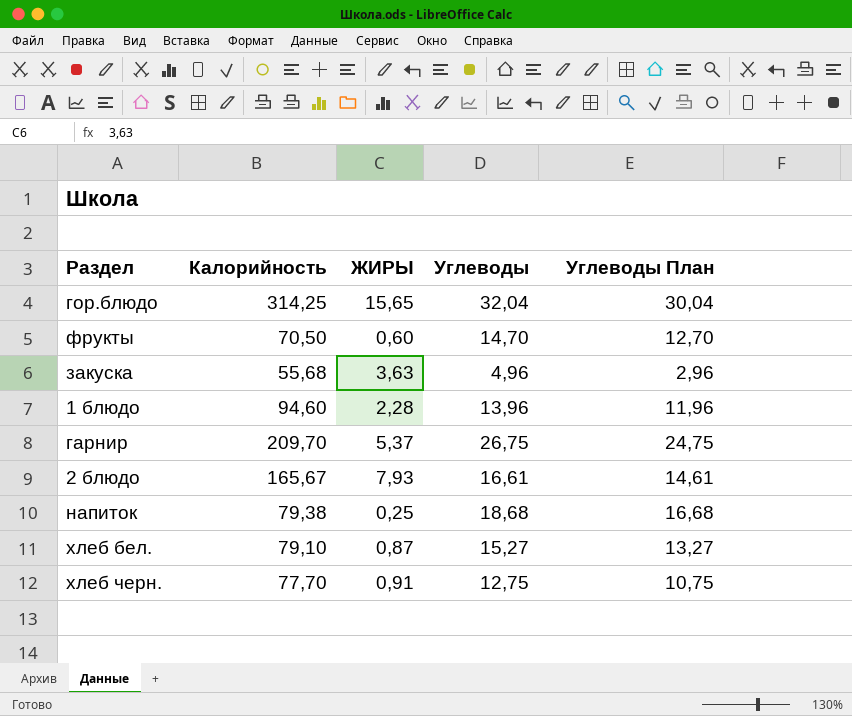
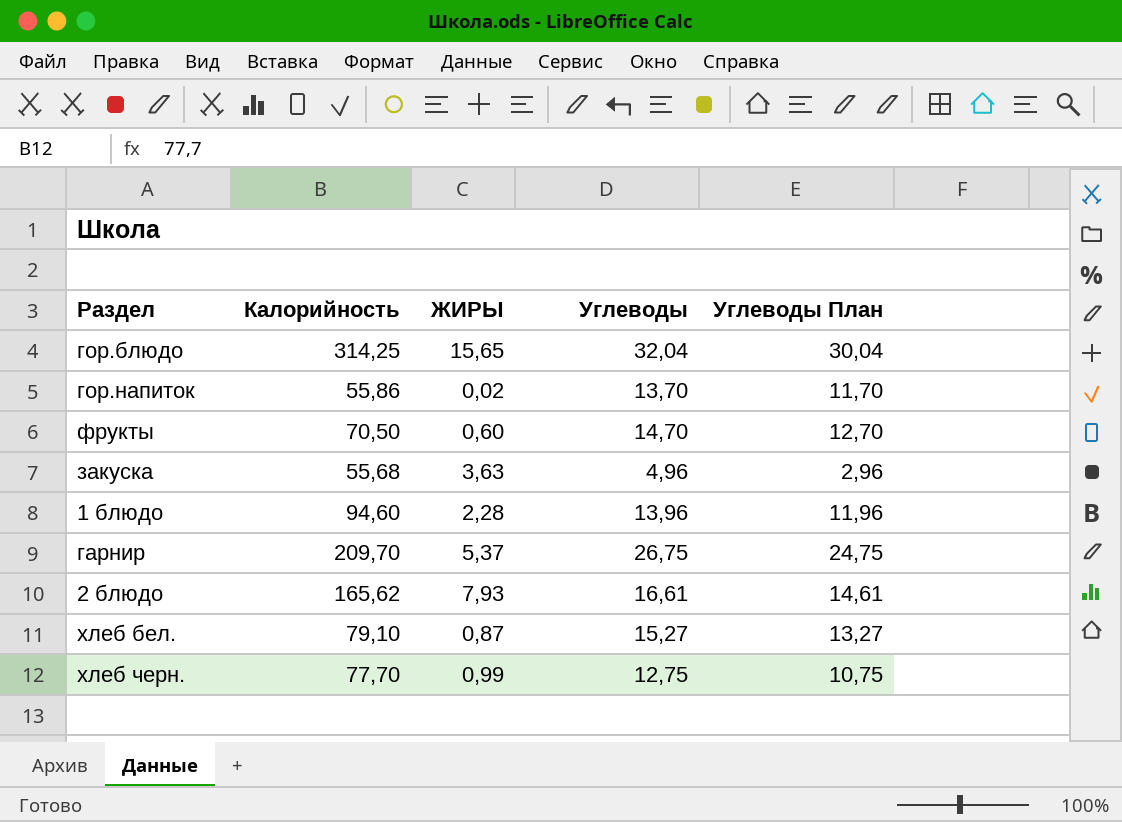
row напиток: 79,38 | 0,25 | 18,68 | 16,68 -> none
row гор.напиток: none -> 55,86 | 0,02 | 13,70 | 11,70
2 блюдо | Калорийность: 165,67 -> 165,62
хлеб черн. | ЖИРЫ: 0,91 -> 0,99

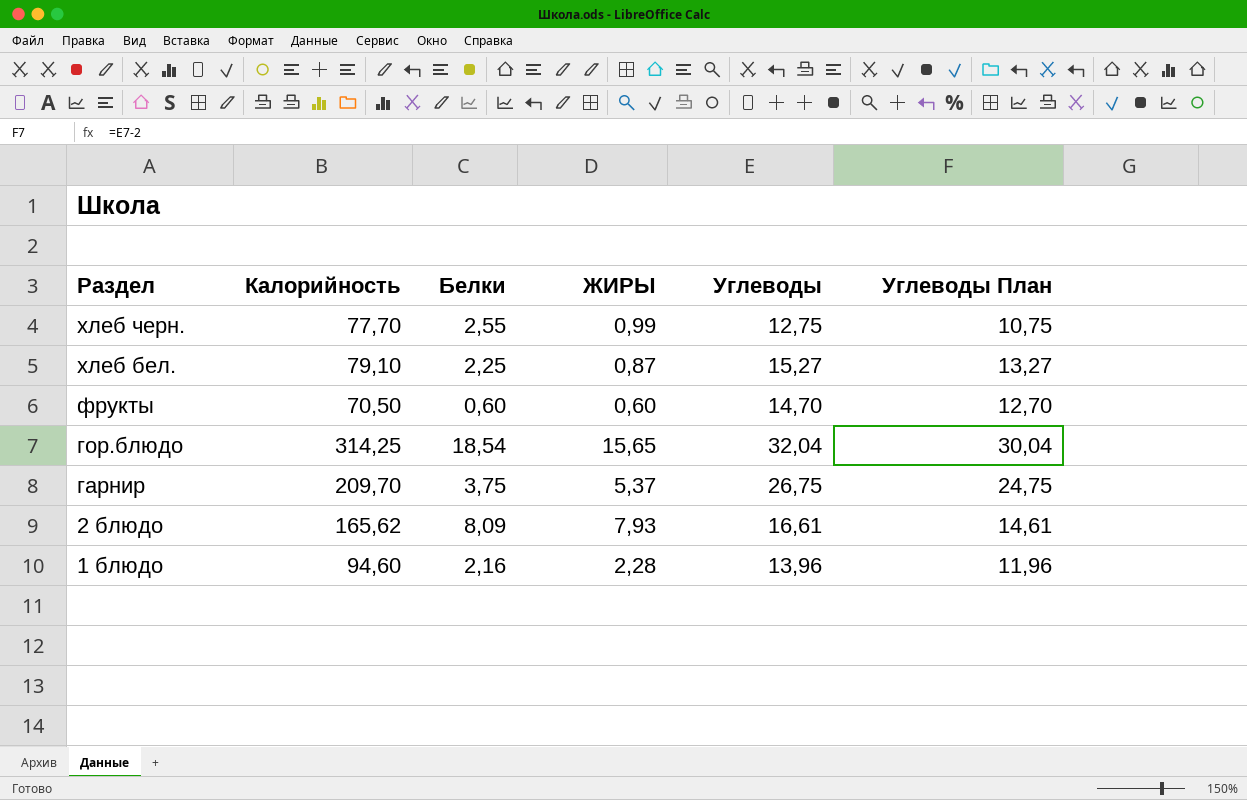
row order: none -> Раздел descending
column Белки | position: none -> 3
row гор.напиток: 55,86 | 0,02 | 13,70 | 11,70 -> none
row закуска: 55,68 | 3,63 | 4,96 | 2,96 -> none

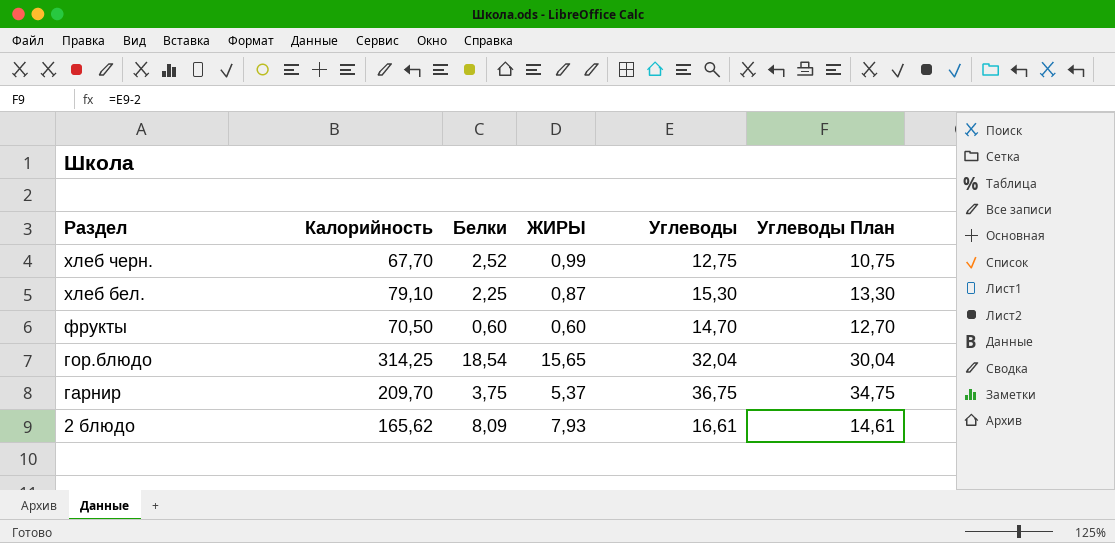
row 1 блюдо: 94,60 | 2,16 | 2,28 | 13,96 | 11,96 -> none
хлеб черн. | Калорийность: 77,70 -> 67,70
хлеб черн. | Белки: 2,55 -> 2,52
хлеб бел. | Углеводы: 15,27 -> 15,30
хлеб бел. | Углеводы План: 13,27 -> 13,30
гарнир | Углеводы: 26,75 -> 36,75
гарнир | Углеводы План: 24,75 -> 34,75

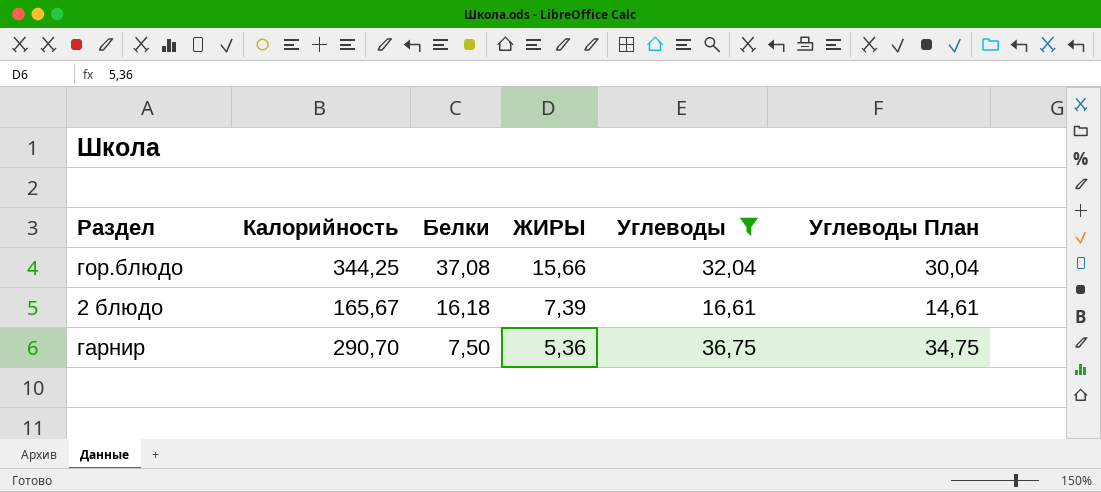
filter: none -> Углеводы >= 16,61
row order: Раздел descending -> Белки descending
гор.блюдо | Калорийность: 314,25 -> 344,25
гор.блюдо | Белки: 18,54 -> 37,08
гор.блюдо | ЖИРЫ: 15,65 -> 15,66
2 блюдо | Калорийность: 165,62 -> 165,67
2 блюдо | Белки: 8,09 -> 16,18
2 блюдо | ЖИРЫ: 7,93 -> 7,39
гарнир | Калорийность: 209,70 -> 290,70
гарнир | Белки: 3,75 -> 7,50
гарнир | ЖИРЫ: 5,37 -> 5,36

